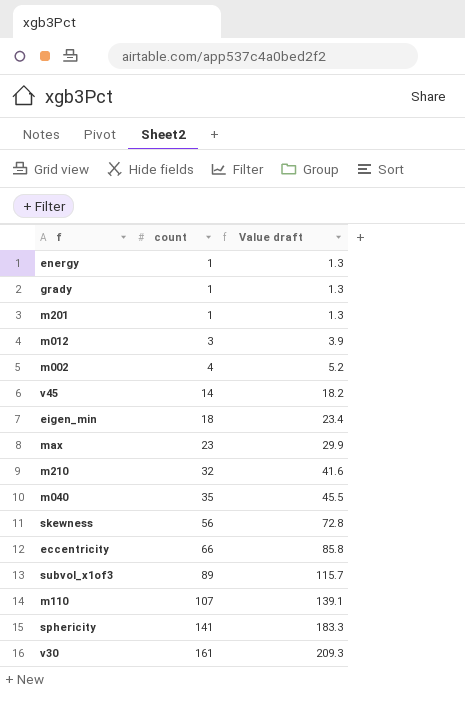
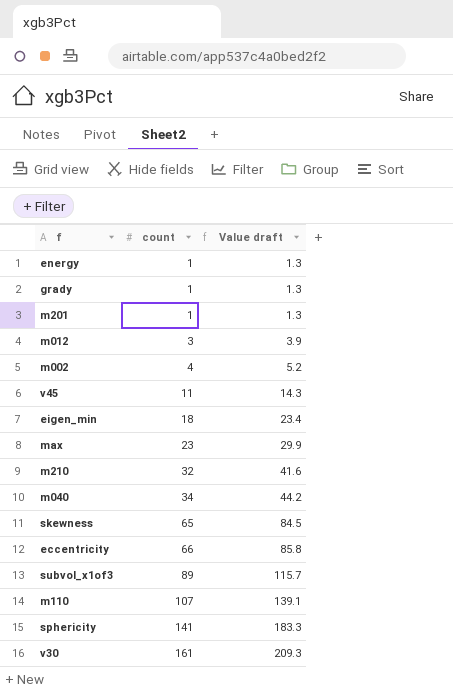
v45 | count: 14 -> 11
v45 | Value draft: 18.2 -> 14.3
m040 | count: 35 -> 34
m040 | Value draft: 45.5 -> 44.2
skewness | count: 56 -> 65
skewness | Value draft: 72.8 -> 84.5

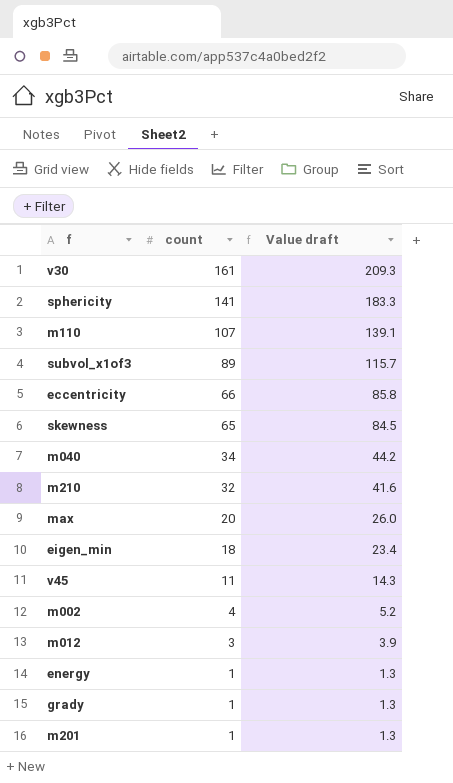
row order: count ascending -> count descending
max | count: 23 -> 20
max | Value draft: 29.9 -> 26.0

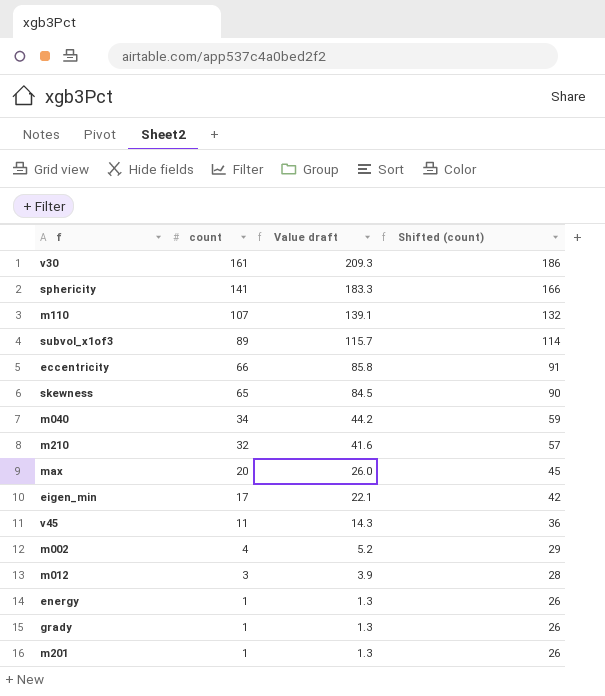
column Shifted (count) | formula: none -> [count] + 25
eigen_min | count: 18 -> 17
eigen_min | Value draft: 23.4 -> 22.1

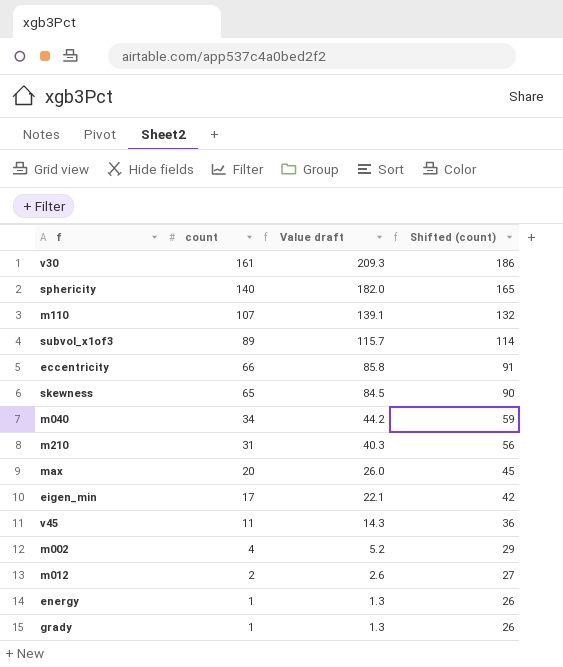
row m201: 1 | 1.3 | 26 -> none
sphericity | count: 141 -> 140
sphericity | Value draft: 183.3 -> 182.0
sphericity | Shifted (count): 166 -> 165
m210 | count: 32 -> 31
m210 | Value draft: 41.6 -> 40.3
m210 | Shifted (count): 57 -> 56
m012 | count: 3 -> 2
m012 | Value draft: 3.9 -> 2.6
m012 | Shifted (count): 28 -> 27

